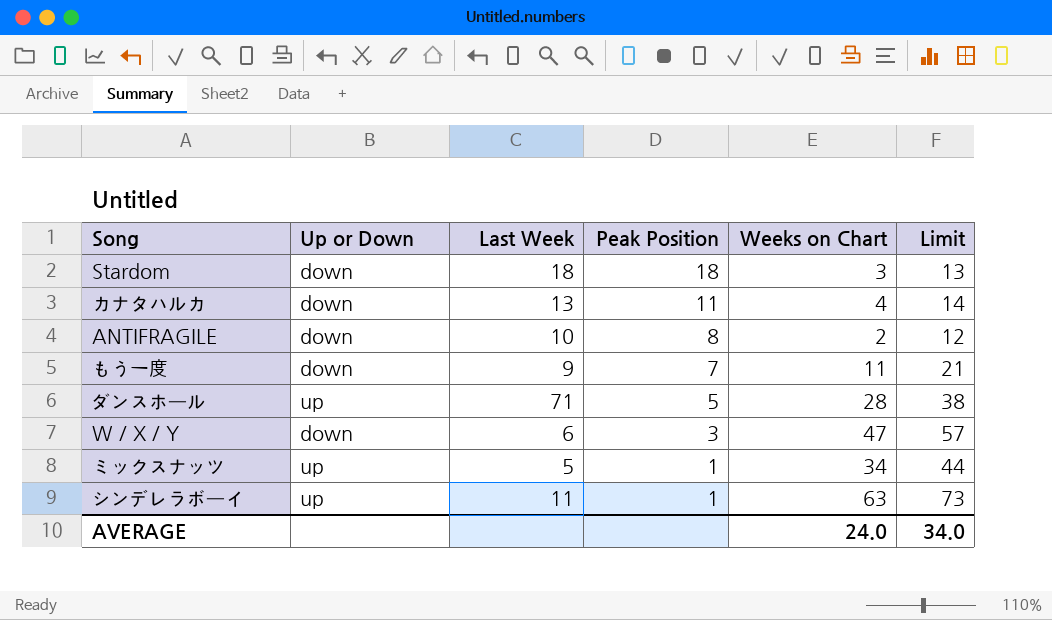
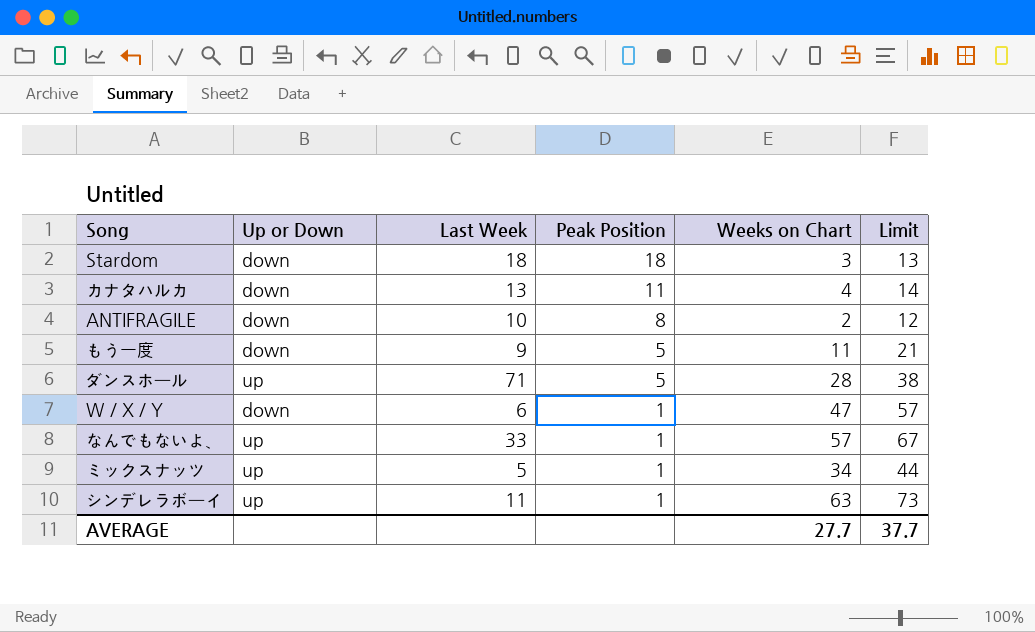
もう一度 | Peak Position: 7 -> 5
W / X / Y | Peak Position: 3 -> 1
row なんでもないよ、: none -> up | 33 | 1 | 57 | 67
AVERAGE | Weeks on Chart: 24.0 -> 27.7
AVERAGE | Limit: 34.0 -> 37.7

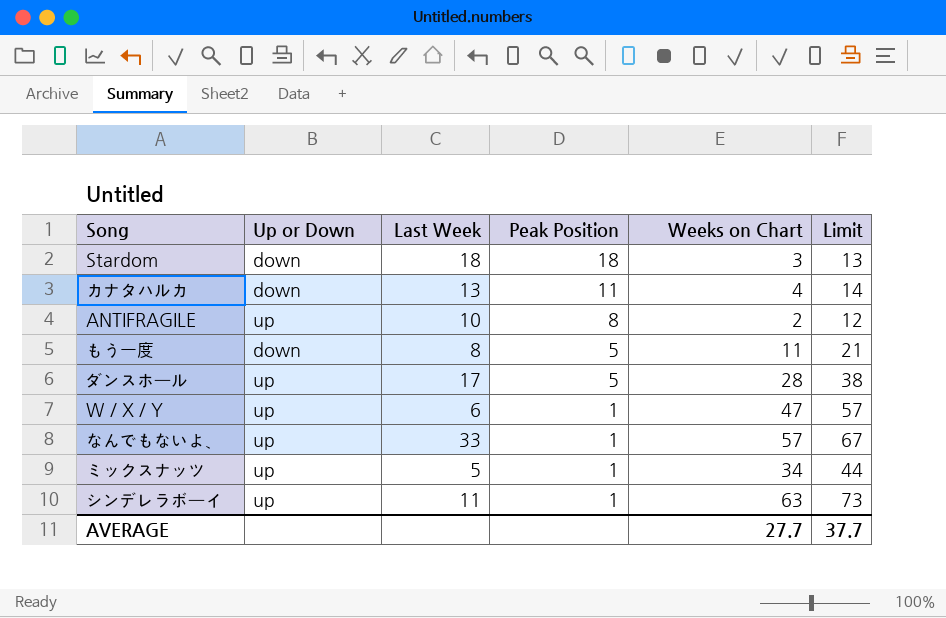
ANTIFRAGILE | Up or Down: down -> up
もう一度 | Last Week: 9 -> 8
ダンスホール | Last Week: 71 -> 17
W / X / Y | Up or Down: down -> up

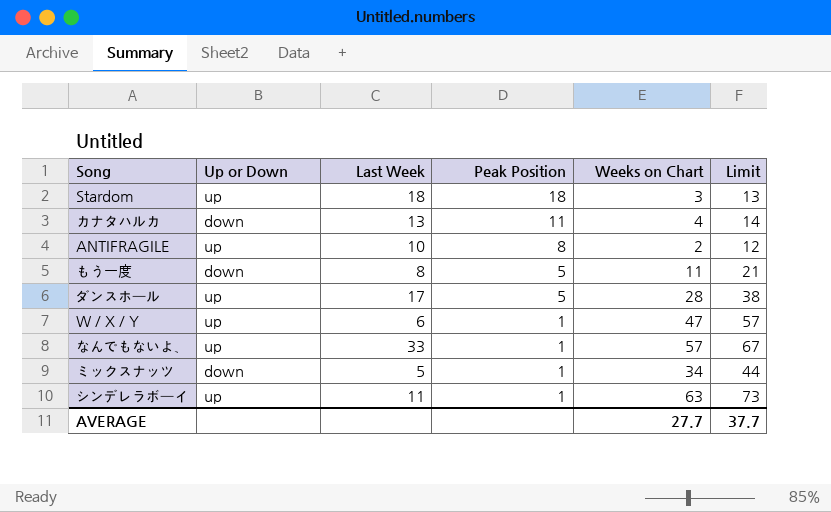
Stardom | Up or Down: down -> up
ミックスナッツ | Up or Down: up -> down

